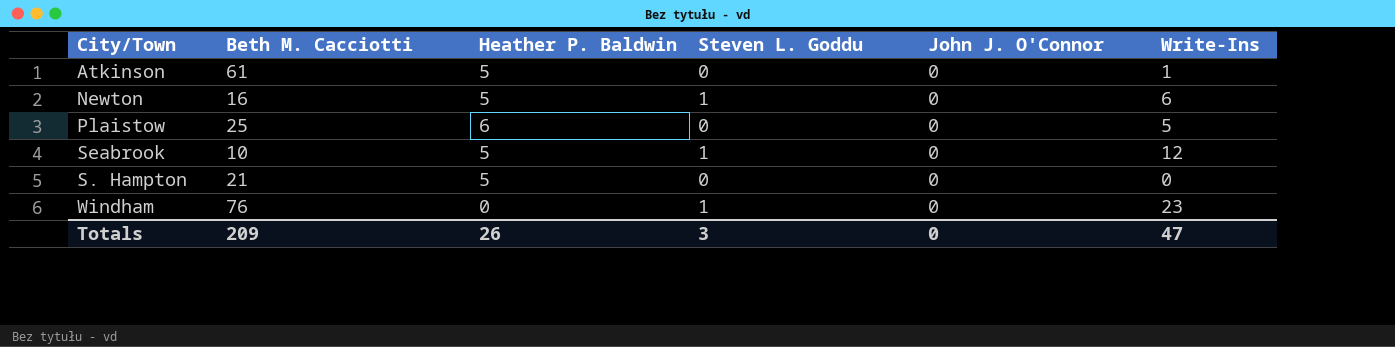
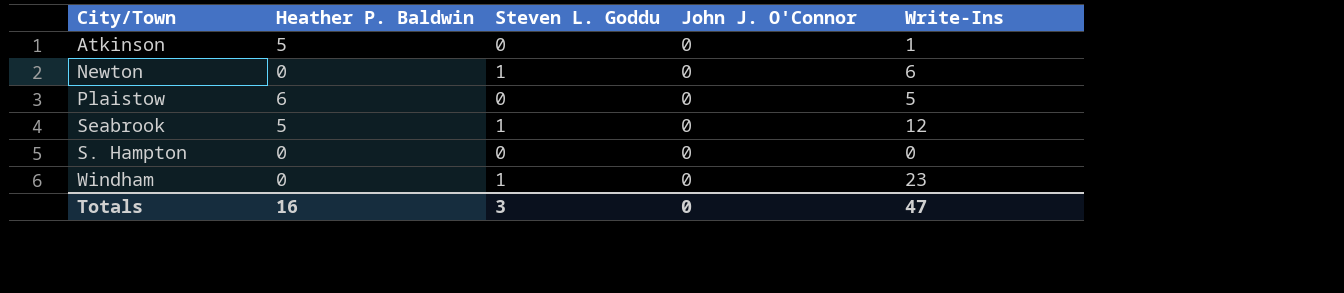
column Beth M. Cacciotti | position: 2 -> none
Newton | Heather P. Baldwin: 5 -> 0
S. Hampton | Heather P. Baldwin: 5 -> 0
Totals | Heather P. Baldwin: 26 -> 16

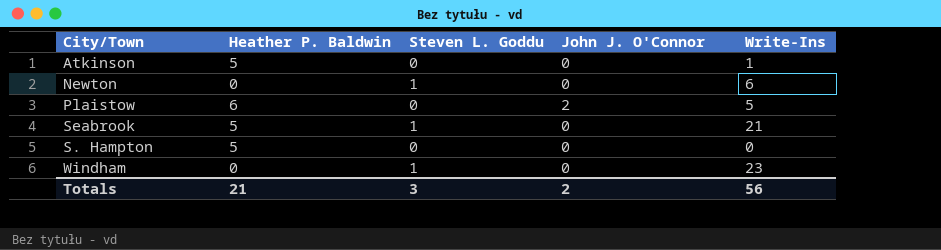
Plaistow | John J. O'Connor: 0 -> 2
Seabrook | Write-Ins: 12 -> 21
S. Hampton | Heather P. Baldwin: 0 -> 5
Totals | Heather P. Baldwin: 16 -> 21
Totals | John J. O'Connor: 0 -> 2
Totals | Write-Ins: 47 -> 56

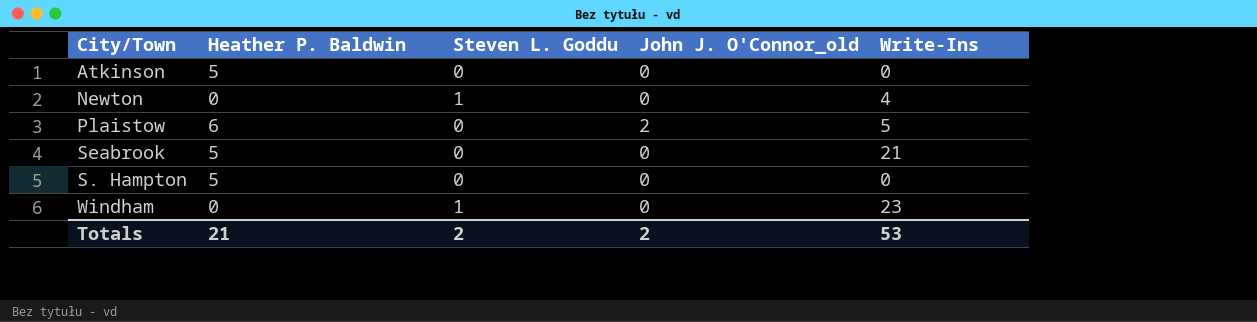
column name: John J. O'Connor -> John J. O'Connor_old
Atkinson | Write-Ins: 1 -> 0
Newton | Write-Ins: 6 -> 4
Seabrook | Steven L. Goddu: 1 -> 0
Totals | Steven L. Goddu: 3 -> 2
Totals | Write-Ins: 56 -> 53

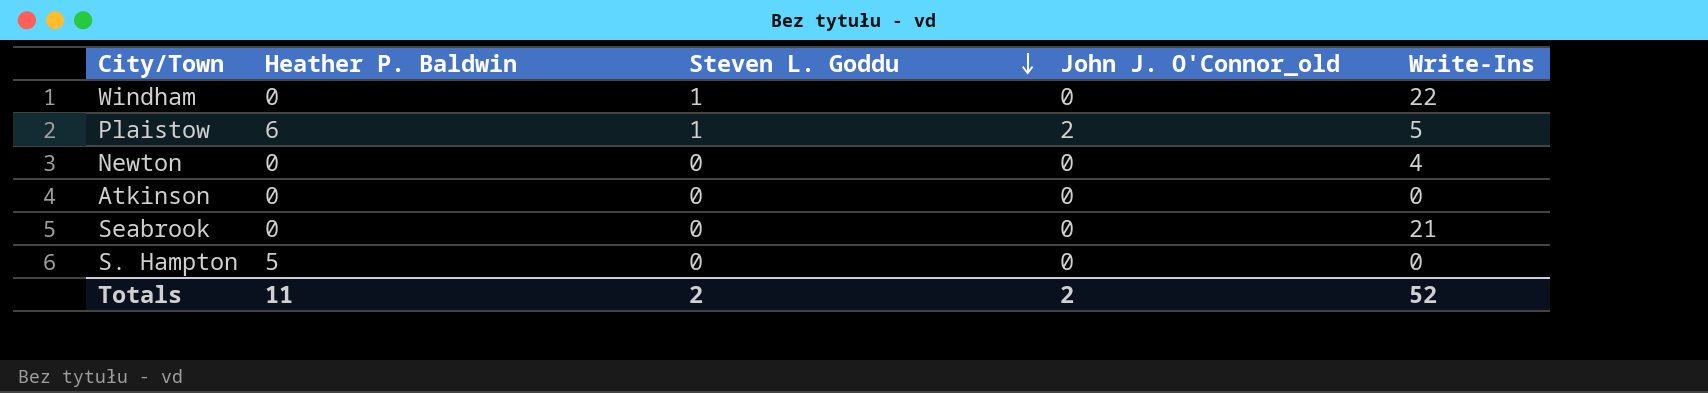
row order: none -> Steven L. Goddu descending
Windham | Write-Ins: 23 -> 22
Plaistow | Steven L. Goddu: 0 -> 1
Newton | Steven L. Goddu: 1 -> 0
Atkinson | Heather P. Baldwin: 5 -> 0
Seabrook | Heather P. Baldwin: 5 -> 0
Totals | Heather P. Baldwin: 21 -> 11
Totals | Write-Ins: 53 -> 52

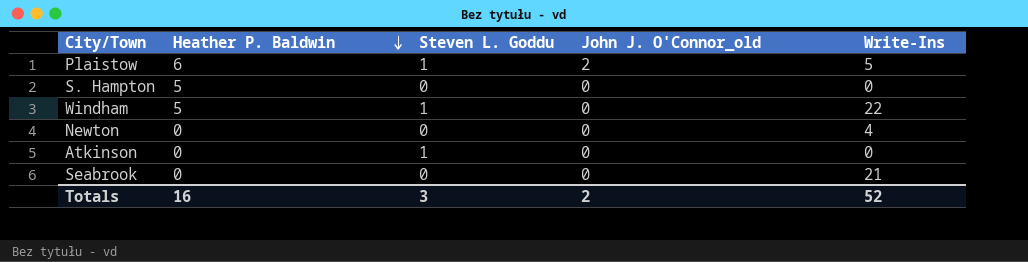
row order: Steven L. Goddu descending -> Heather P. Baldwin descending
Windham | Heather P. Baldwin: 0 -> 5
Atkinson | Steven L. Goddu: 0 -> 1
Totals | Heather P. Baldwin: 11 -> 16
Totals | Steven L. Goddu: 2 -> 3

